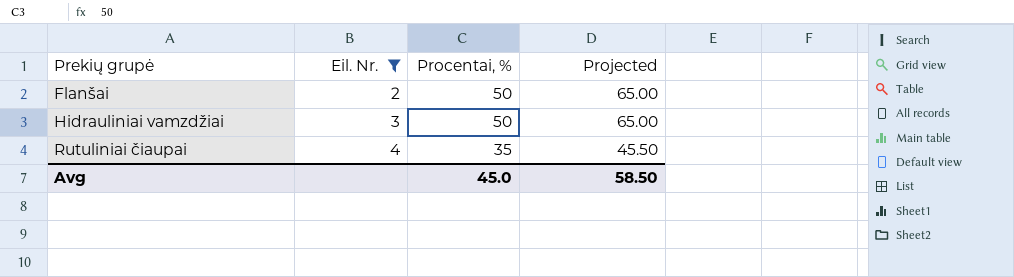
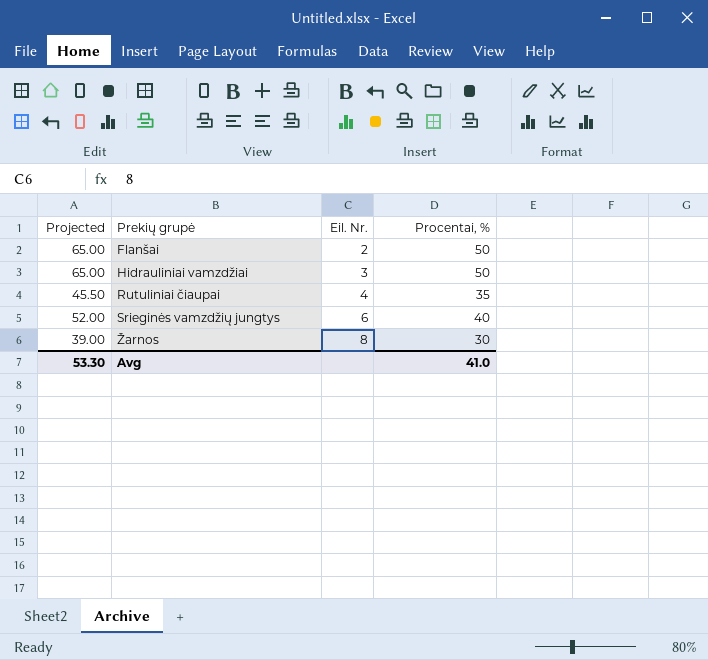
filter: Eil. Nr. <= 4 -> none
column Projected | position: 4 -> 1
Avg | Projected: 58.50 -> 53.30
Avg | Procentai, %: 45.0 -> 41.0

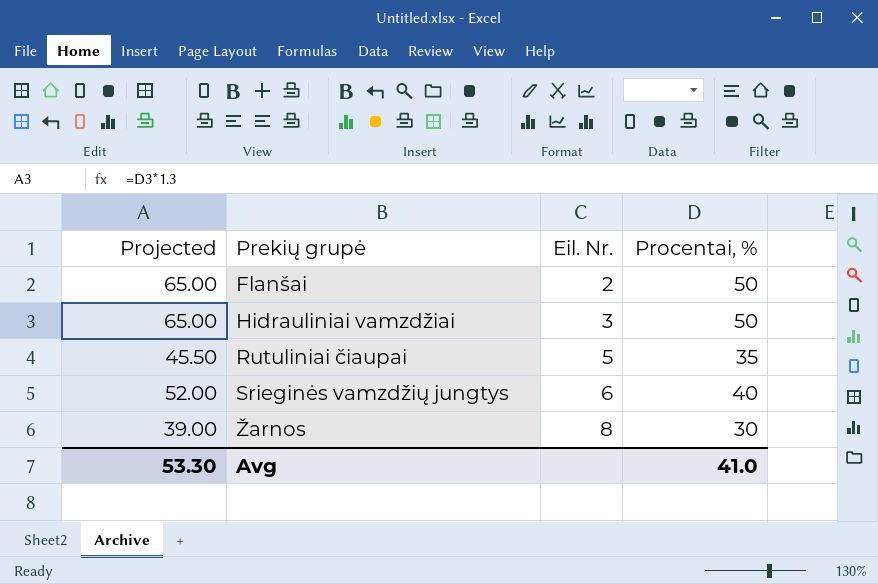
Rutuliniai čiaupai | Eil. Nr.: 4 -> 5

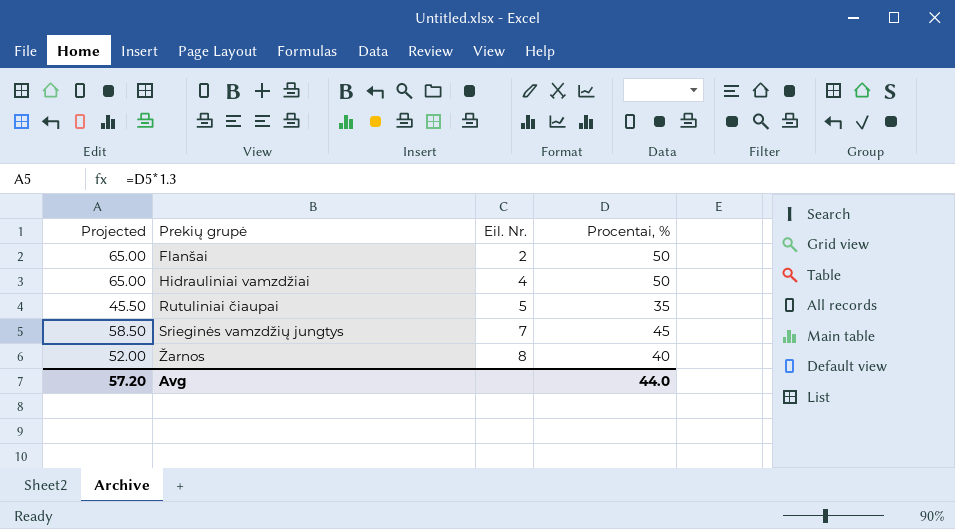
Hidrauliniai vamzdžiai | Eil. Nr.: 3 -> 4
Srieginės vamzdžių jungtys | Projected: 52.00 -> 58.50
Srieginės vamzdžių jungtys | Eil. Nr.: 6 -> 7
Srieginės vamzdžių jungtys | Procentai, %: 40 -> 45
Žarnos | Projected: 39.00 -> 52.00
Žarnos | Procentai, %: 30 -> 40
Avg | Projected: 53.30 -> 57.20
Avg | Procentai, %: 41.0 -> 44.0

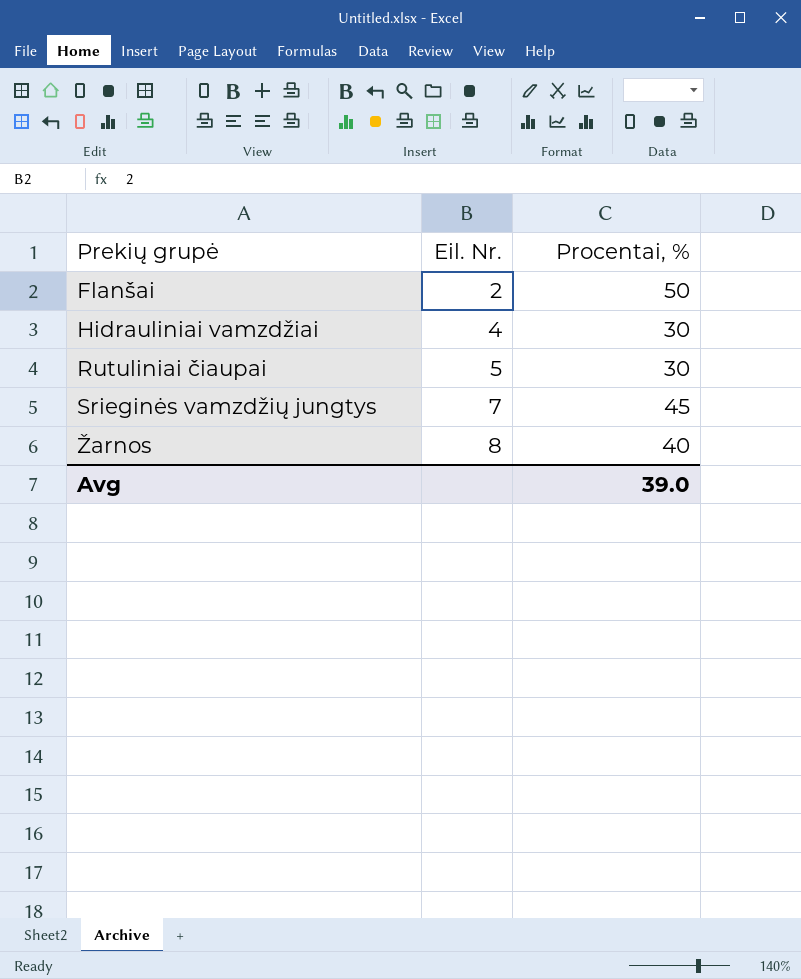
column Projected | formula: [Procentai, %] * 1.3 -> none
Hidrauliniai vamzdžiai | Procentai, %: 50 -> 30
Rutuliniai čiaupai | Procentai, %: 35 -> 30
Avg | Procentai, %: 44.0 -> 39.0

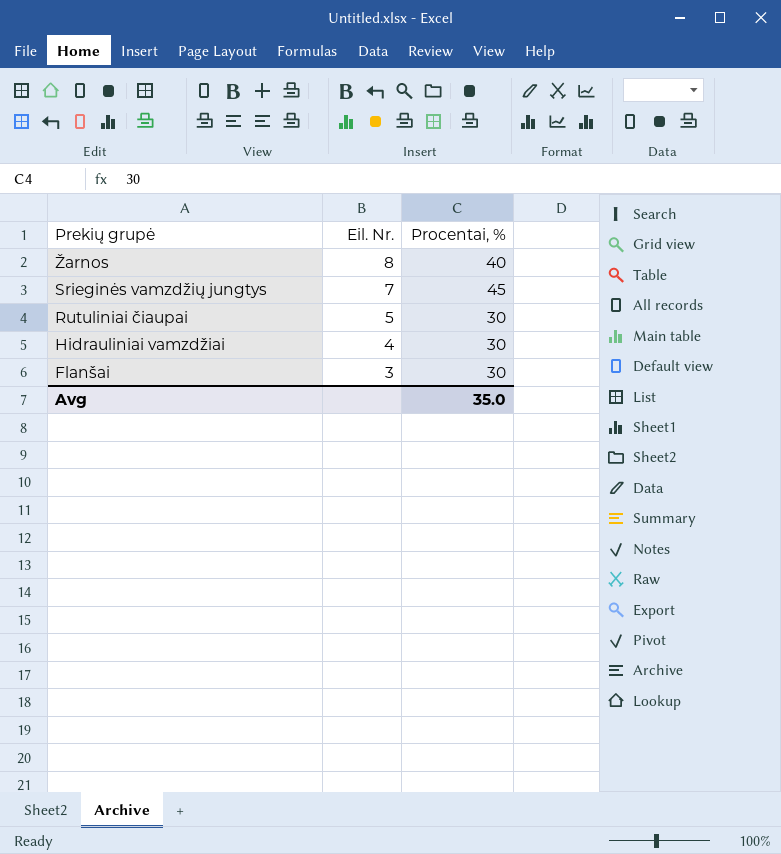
row order: Prekių grupė ascending -> Prekių grupė descending
Flanšai | Eil. Nr.: 2 -> 3
Flanšai | Procentai, %: 50 -> 30
Avg | Procentai, %: 39.0 -> 35.0

